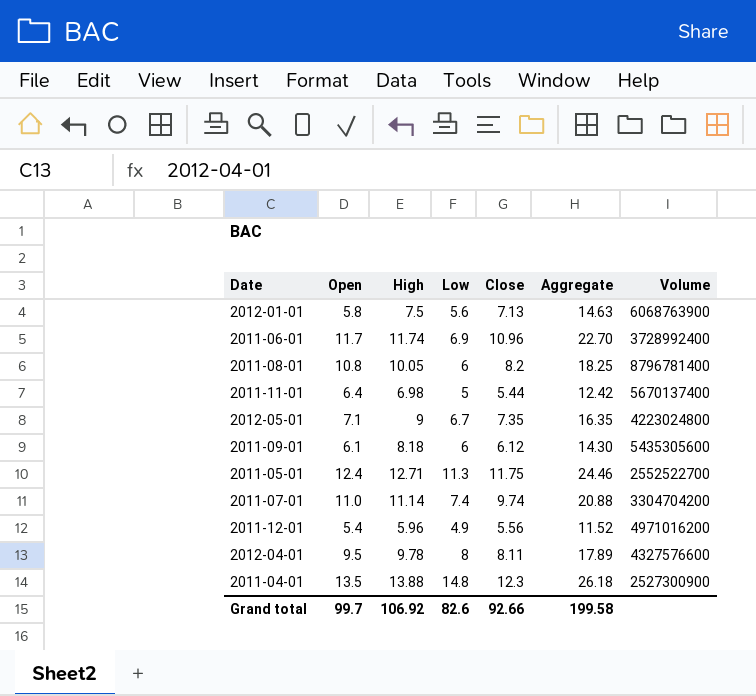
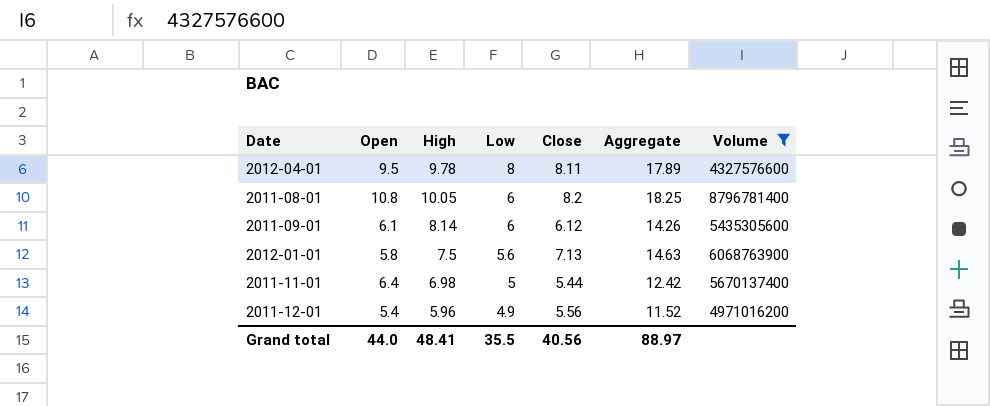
filter: none -> Volume >= 4327576600
row order: none -> Low descending
2011-09-01 | High: 8.18 -> 8.14
2011-09-01 | Aggregate: 14.30 -> 14.26
Grand total | Open: 99.7 -> 44.0
Grand total | High: 106.92 -> 48.41
Grand total | Low: 82.6 -> 35.5
Grand total | Close: 92.66 -> 40.56
Grand total | Aggregate: 199.58 -> 88.97

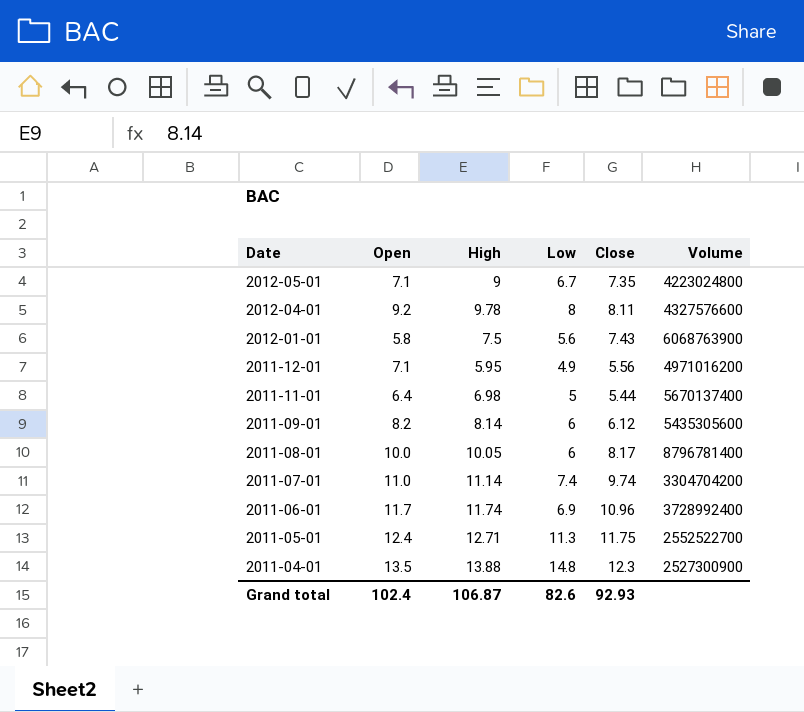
filter: Volume >= 4327576600 -> none
row order: Low descending -> Date descending
column Aggregate | formula: [High] + [Close] -> none
2012-04-01 | Open: 9.5 -> 9.2
2012-01-01 | Close: 7.13 -> 7.43
2011-12-01 | Open: 5.4 -> 7.1
2011-12-01 | High: 5.96 -> 5.95
2011-09-01 | Open: 6.1 -> 8.2
2011-08-01 | Open: 10.8 -> 10.0
2011-08-01 | Close: 8.2 -> 8.17
Grand total | Open: 44.0 -> 102.4
Grand total | High: 48.41 -> 106.87
Grand total | Low: 35.5 -> 82.6
Grand total | Close: 40.56 -> 92.93

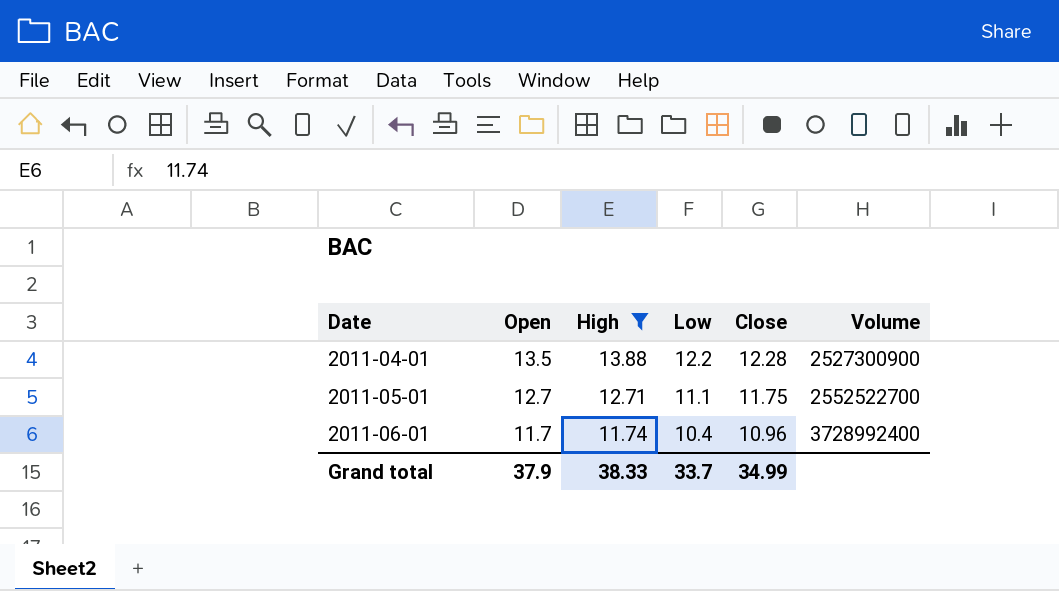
filter: none -> High >= 11.74
row order: Date descending -> Date ascending
2011-04-01 | Low: 14.8 -> 12.2
2011-04-01 | Close: 12.3 -> 12.28
2011-05-01 | Open: 12.4 -> 12.7
2011-05-01 | Low: 11.3 -> 11.1
2011-06-01 | Low: 6.9 -> 10.4
Grand total | Open: 102.4 -> 37.9
Grand total | High: 106.87 -> 38.33
Grand total | Low: 82.6 -> 33.7
Grand total | Close: 92.93 -> 34.99

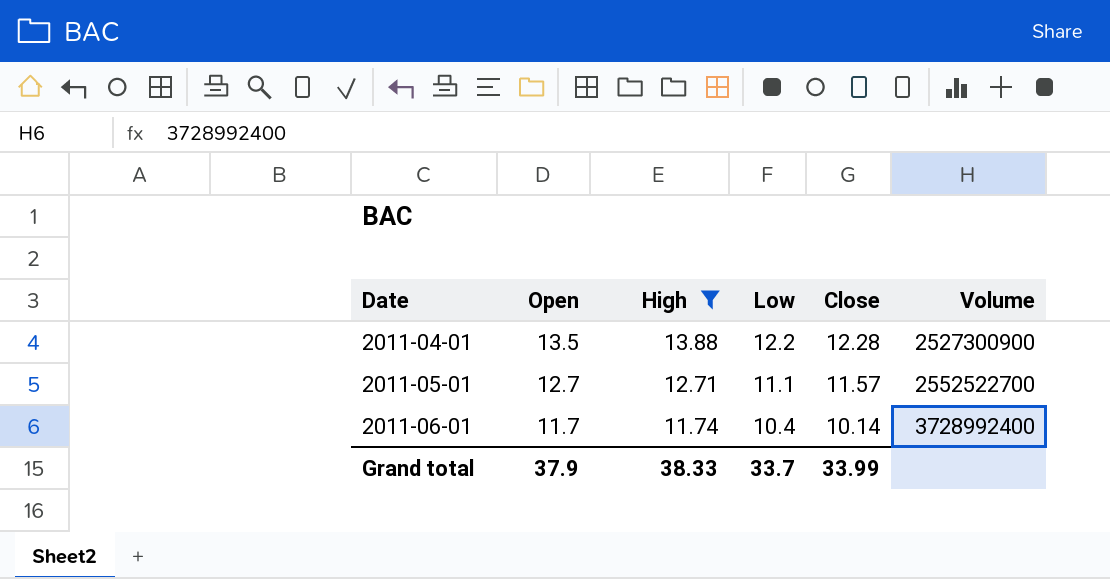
2011-05-01 | Close: 11.75 -> 11.57
2011-06-01 | Close: 10.96 -> 10.14
Grand total | Close: 34.99 -> 33.99

